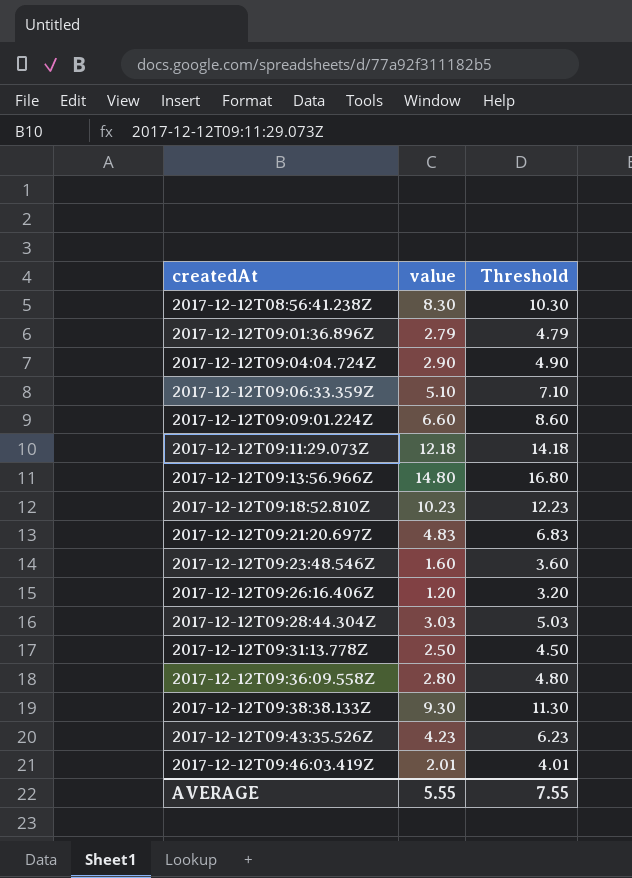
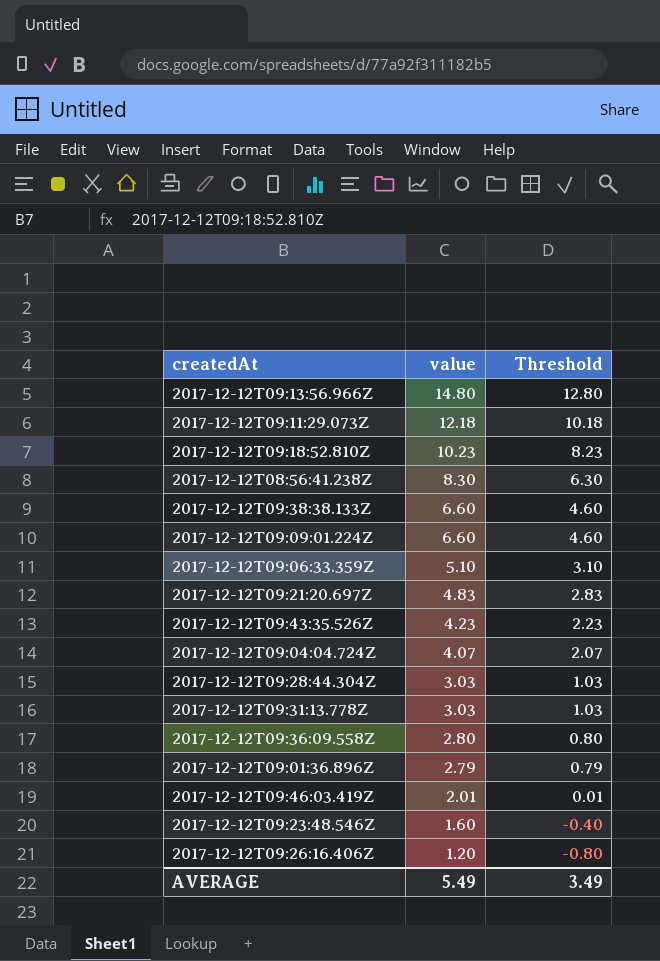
row order: createdAt ascending -> value descending
column Threshold | formula: [value] + 2 -> [value] - 2
2017-12-12T09:38:38.133Z | value: 9.30 -> 6.60
2017-12-12T09:04:04.724Z | value: 2.90 -> 4.07
2017-12-12T09:31:13.778Z | value: 2.50 -> 3.03
AVERAGE | value: 5.55 -> 5.49
AVERAGE | Threshold: 7.55 -> 3.49

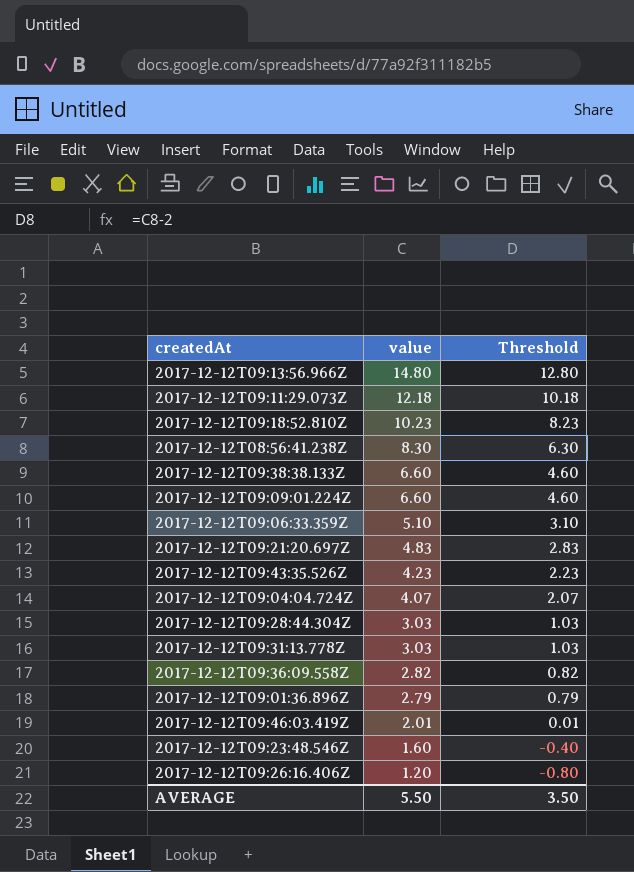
2017-12-12T09:36:09.558Z | value: 2.80 -> 2.82
2017-12-12T09:36:09.558Z | Threshold: 0.80 -> 0.82
AVERAGE | value: 5.49 -> 5.50
AVERAGE | Threshold: 3.49 -> 3.50

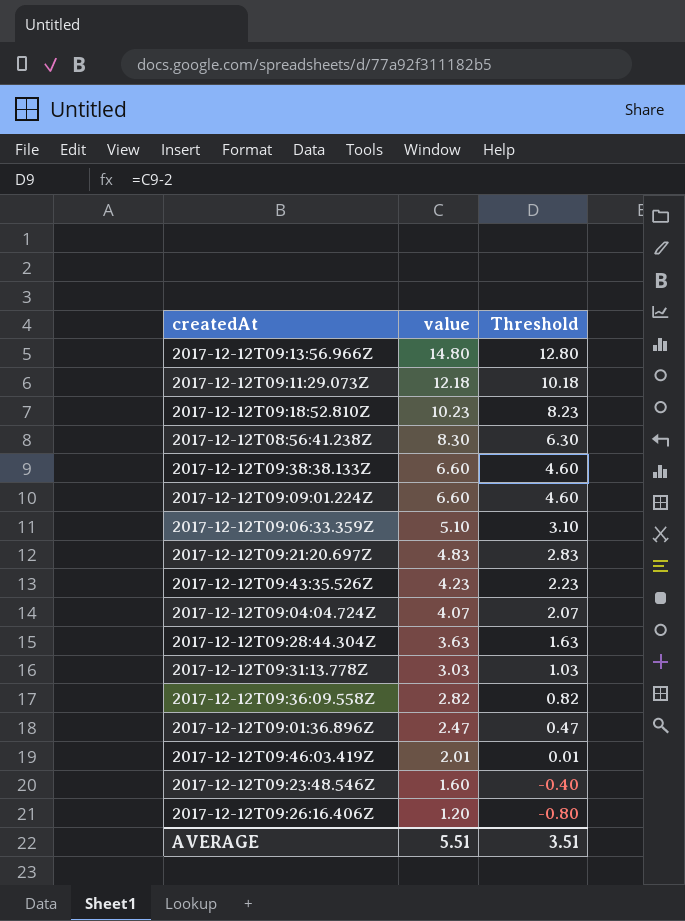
2017-12-12T09:28:44.304Z | value: 3.03 -> 3.63
2017-12-12T09:28:44.304Z | Threshold: 1.03 -> 1.63
2017-12-12T09:01:36.896Z | value: 2.79 -> 2.47
2017-12-12T09:01:36.896Z | Threshold: 0.79 -> 0.47
AVERAGE | value: 5.50 -> 5.51
AVERAGE | Threshold: 3.50 -> 3.51

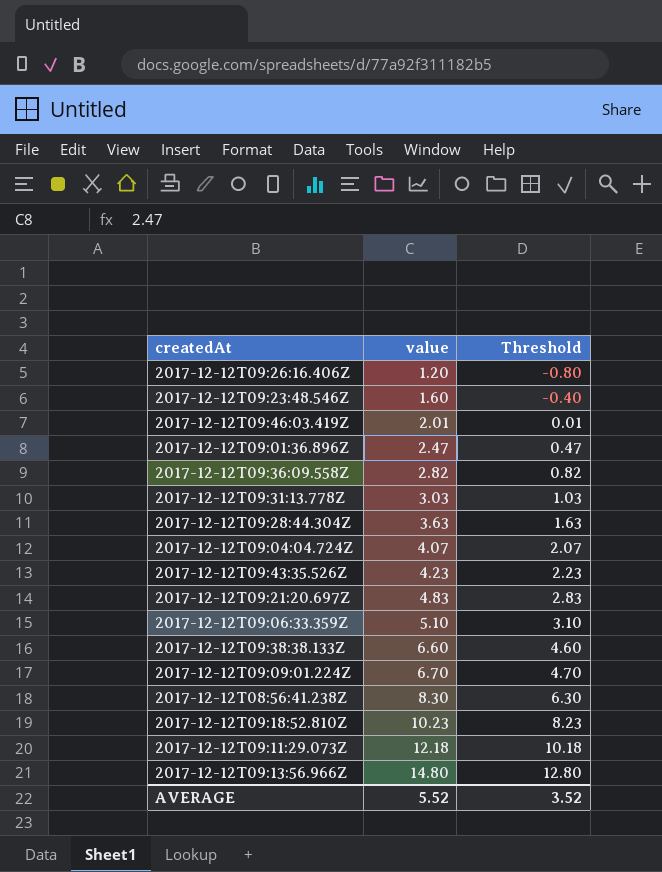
row order: value descending -> value ascending
2017-12-12T09:09:01.224Z | value: 6.60 -> 6.70
2017-12-12T09:09:01.224Z | Threshold: 4.60 -> 4.70
AVERAGE | value: 5.51 -> 5.52
AVERAGE | Threshold: 3.51 -> 3.52

